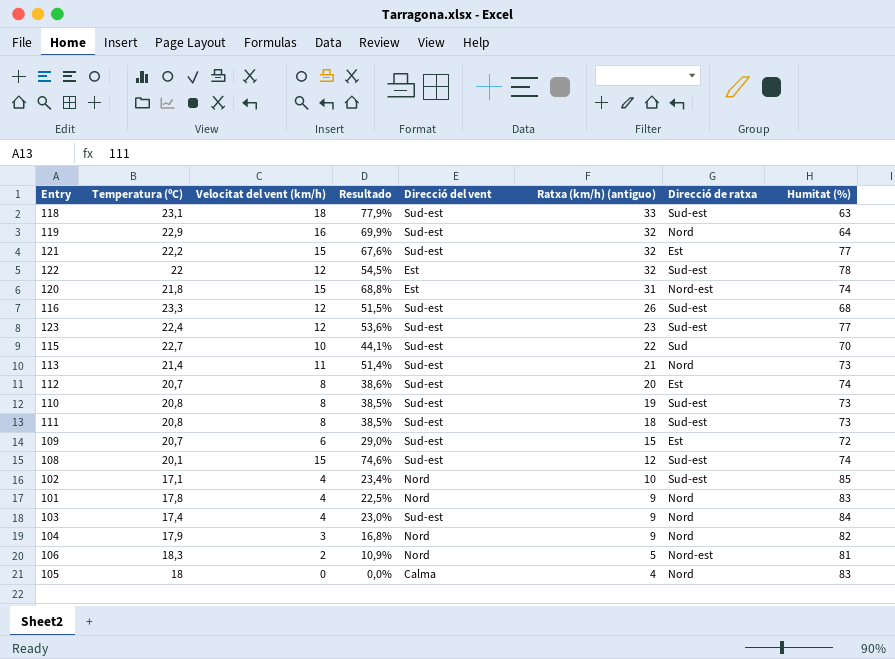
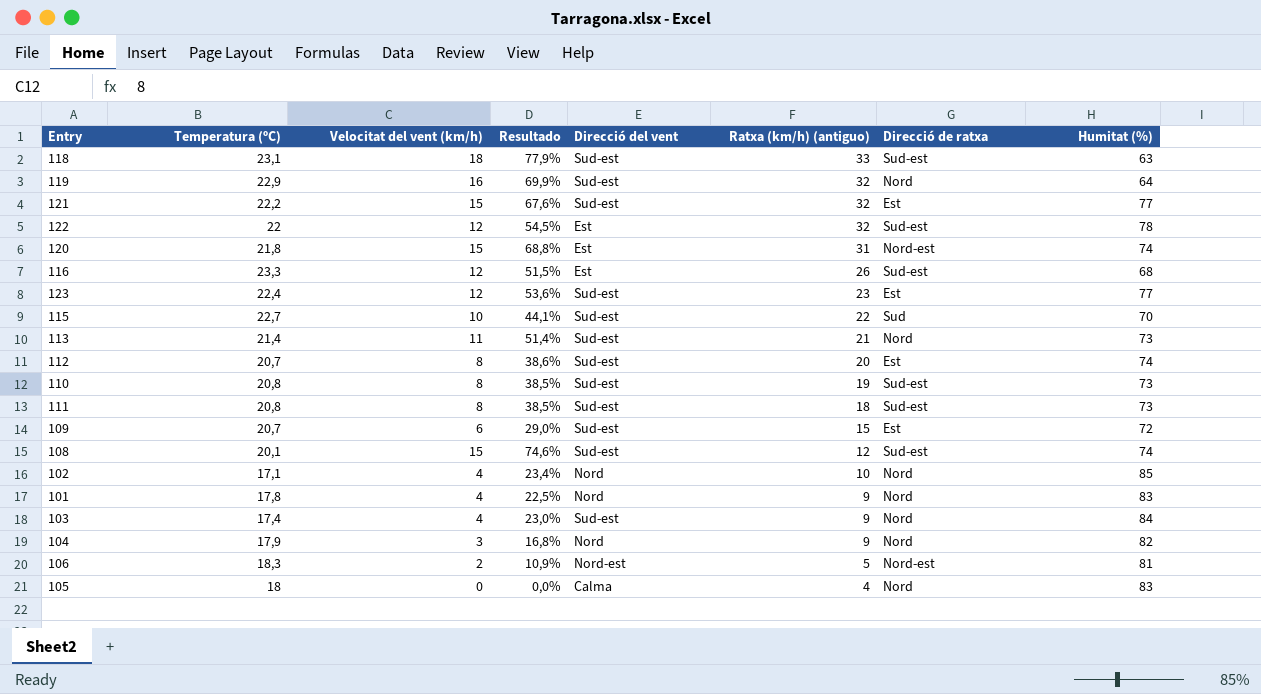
116 | Direcció del vent: Sud-est -> Est
123 | Direcció de ratxa: Sud-est -> Est
102 | Direcció de ratxa: Sud-est -> Nord
106 | Direcció del vent: Nord -> Nord-est

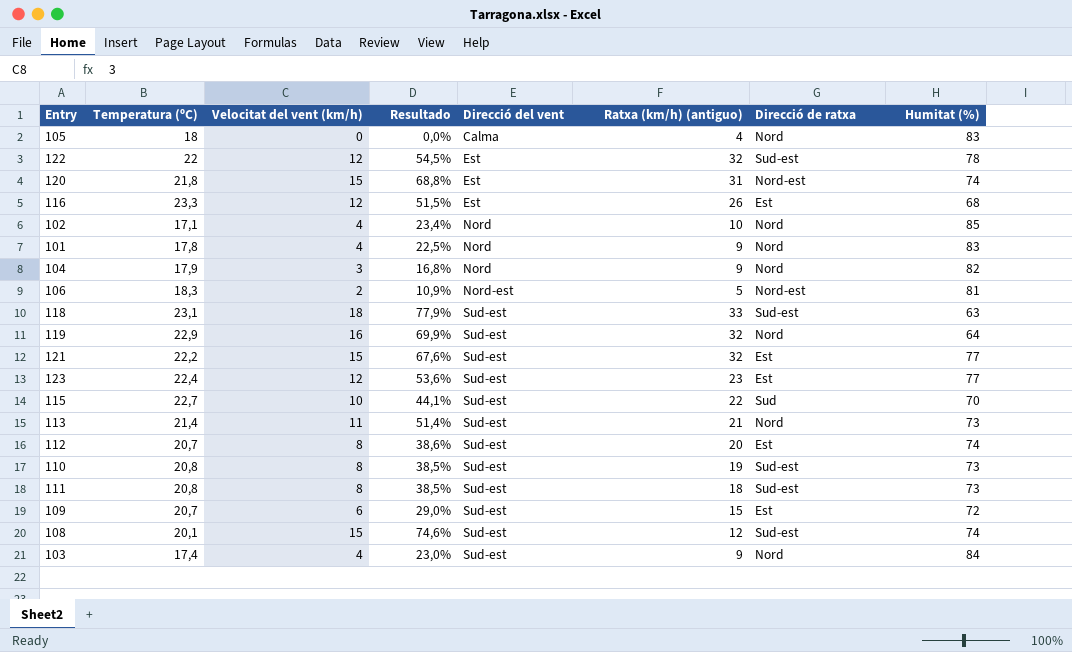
row order: Ratxa (km/h) (antiguo) descending -> Direcció del vent ascending
116 | Direcció de ratxa: Sud-est -> Est

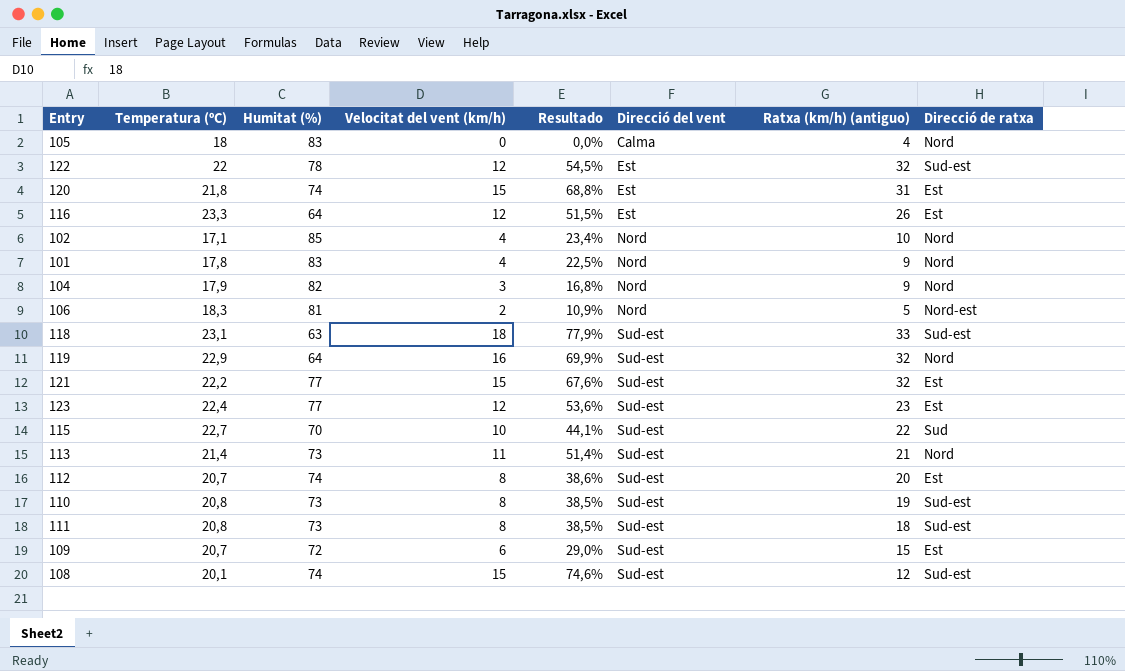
column Humitat (%) | position: 8 -> 3
row 103: 17,4 | 4 | 23,0% | Sud-est | 9 | Nord | 84 -> none
120 | Direcció de ratxa: Nord-est -> Est
116 | Humitat (%): 68 -> 64
106 | Direcció del vent: Nord-est -> Nord

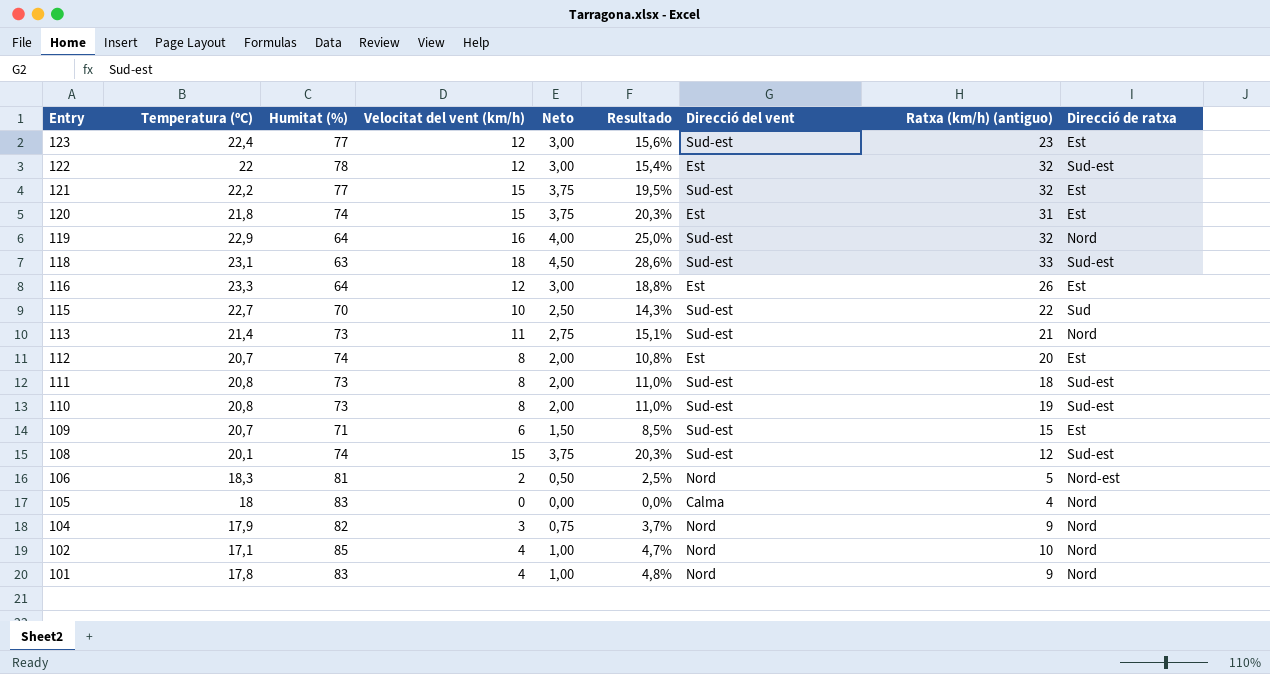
row order: Direcció del vent ascending -> Entry descending
column Neto | formula: none -> [Velocitat del vent (km/h)] * 0,25
column Resultado | formula: [Velocitat del vent (km/h)] / [Temperatura (ºC)] -> [Velocitat del vent (km/h)] / [Humitat (%)]
112 | Direcció del vent: Sud-est -> Est
109 | Humitat (%): 72 -> 71

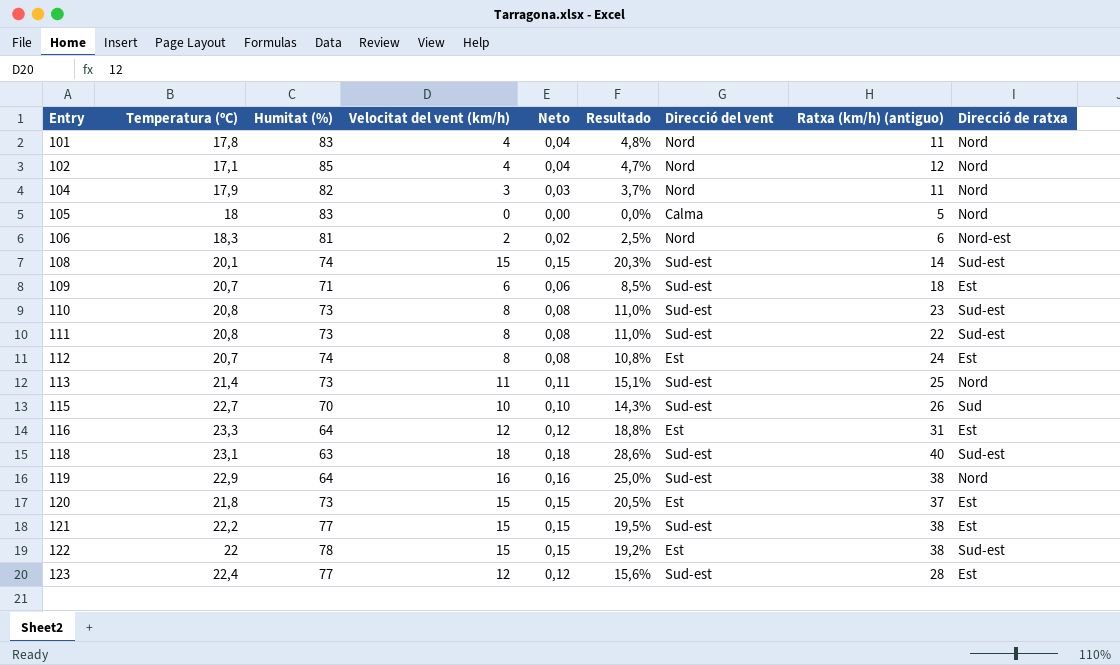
row order: Entry descending -> Entry ascending
column Neto | formula: [Velocitat del vent (km/h)] * 0,25 -> [Velocitat del vent (km/h)] * 0,01
101 | Ratxa (km/h) (antiguo): 9 -> 11
102 | Ratxa (km/h) (antiguo): 10 -> 12
104 | Ratxa (km/h) (antiguo): 9 -> 11
105 | Ratxa (km/h) (antiguo): 4 -> 5
106 | Ratxa (km/h) (antiguo): 5 -> 6
108 | Ratxa (km/h) (antiguo): 12 -> 14
109 | Ratxa (km/h) (antiguo): 15 -> 18
110 | Ratxa (km/h) (antiguo): 19 -> 23
111 | Ratxa (km/h) (antiguo): 18 -> 22
112 | Ratxa (km/h) (antiguo): 20 -> 24
113 | Ratxa (km/h) (antiguo): 21 -> 25
115 | Ratxa (km/h) (antiguo): 22 -> 26
116 | Ratxa (km/h) (antiguo): 26 -> 31
118 | Ratxa (km/h) (antiguo): 33 -> 40
119 | Ratxa (km/h) (antiguo): 32 -> 38
120 | Humitat (%): 74 -> 73
120 | Resultado: 20,3% -> 20,5%
120 | Ratxa (km/h) (antiguo): 31 -> 37
121 | Ratxa (km/h) (antiguo): 32 -> 38
122 | Velocitat del vent (km/h): 12 -> 15
122 | Resultado: 15,4% -> 19,2%
122 | Ratxa (km/h) (antiguo): 32 -> 38
123 | Ratxa (km/h) (antiguo): 23 -> 28

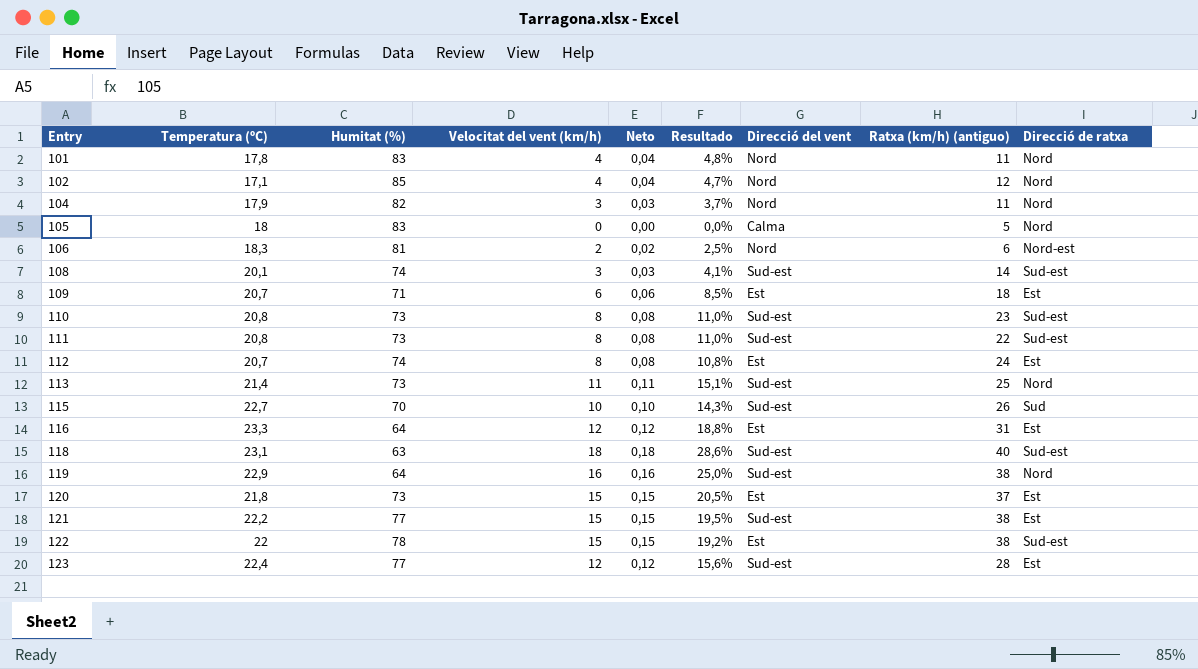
108 | Velocitat del vent (km/h): 15 -> 3
108 | Neto: 0,15 -> 0,03
108 | Resultado: 20,3% -> 4,1%
109 | Direcció del vent: Sud-est -> Est

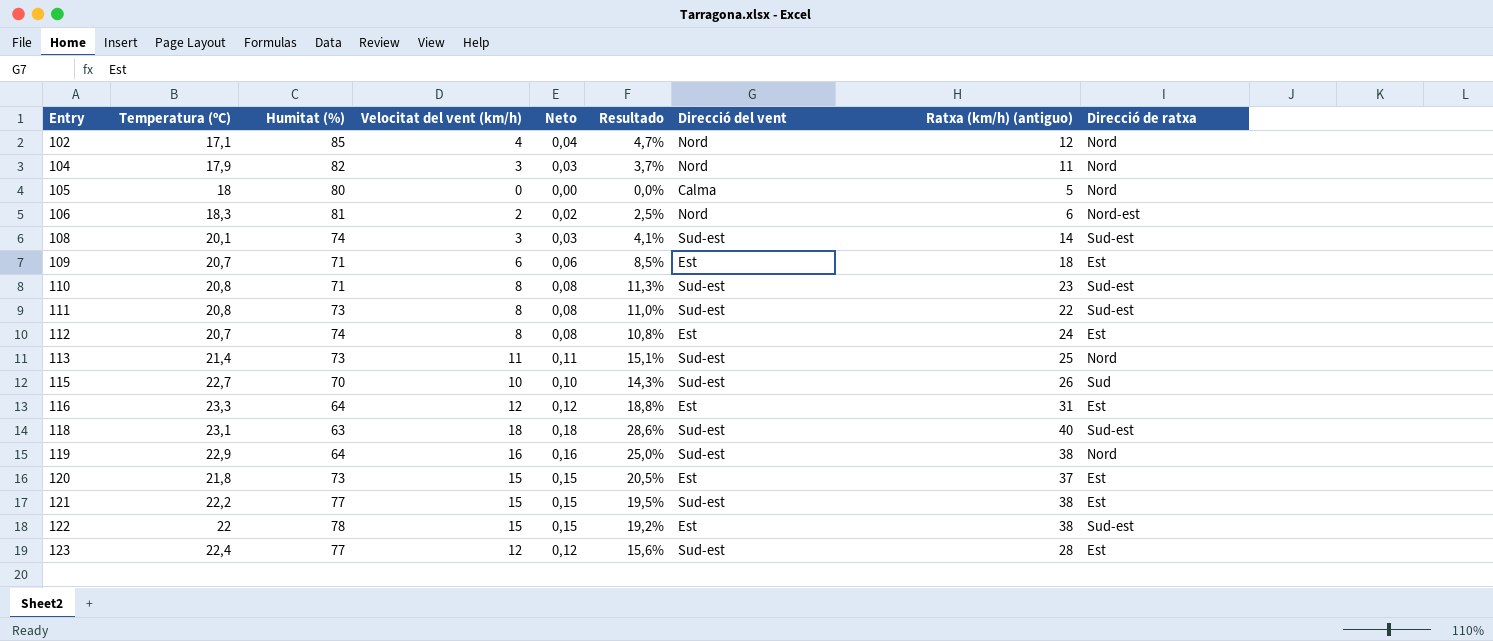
row 101: 17,8 | 83 | 4 | 0,04 | 4,8% | Nord | 11 | Nord -> none
105 | Humitat (%): 83 -> 80
110 | Humitat (%): 73 -> 71
110 | Resultado: 11,0% -> 11,3%

